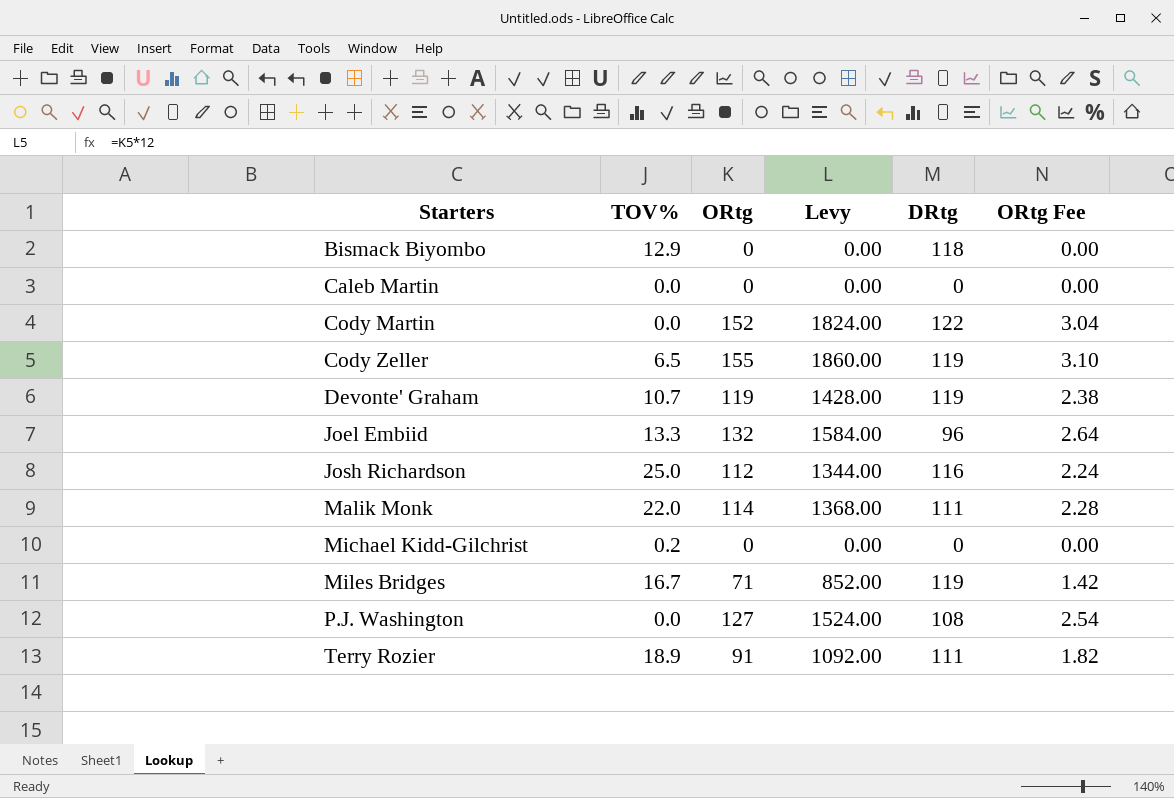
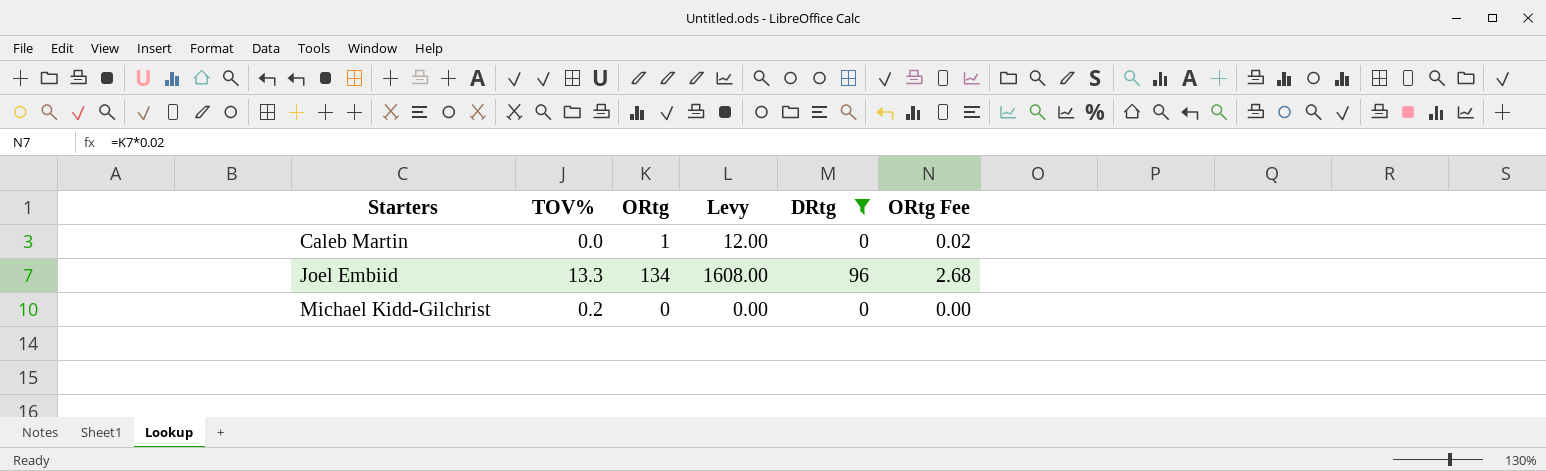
filter: none -> DRtg <= 96
Caleb Martin | ORtg: 0 -> 1
Caleb Martin | Levy: 0.00 -> 12.00
Caleb Martin | ORtg Fee: 0.00 -> 0.02
Joel Embiid | ORtg: 132 -> 134
Joel Embiid | Levy: 1584.00 -> 1608.00
Joel Embiid | ORtg Fee: 2.64 -> 2.68

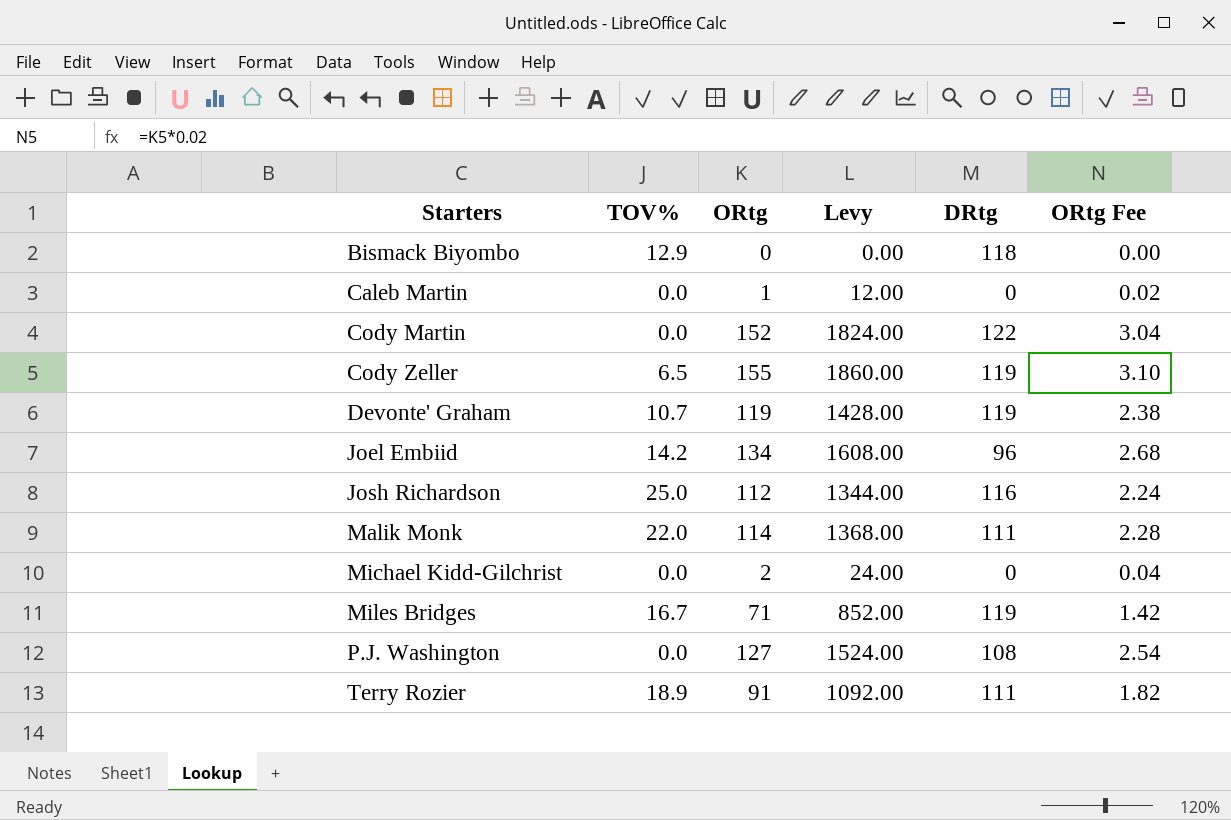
filter: DRtg <= 96 -> none
Joel Embiid | TOV%: 13.3 -> 14.2
Michael Kidd-Gilchrist | TOV%: 0.2 -> 0.0
Michael Kidd-Gilchrist | ORtg: 0 -> 2
Michael Kidd-Gilchrist | Levy: 0.00 -> 24.00
Michael Kidd-Gilchrist | ORtg Fee: 0.00 -> 0.04

